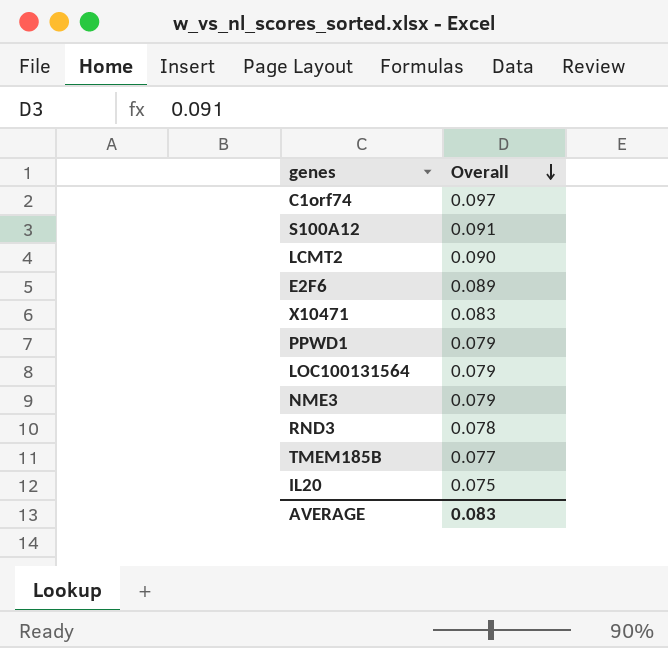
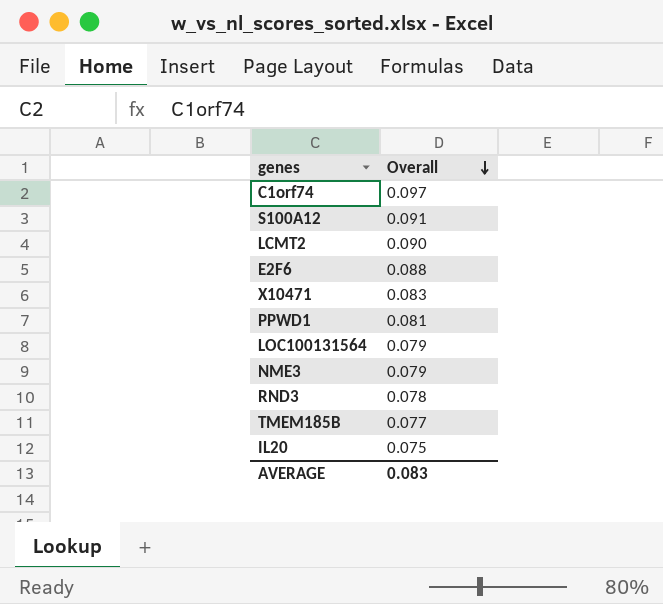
E2F6 | Overall: 0.089 -> 0.088
PPWD1 | Overall: 0.079 -> 0.081

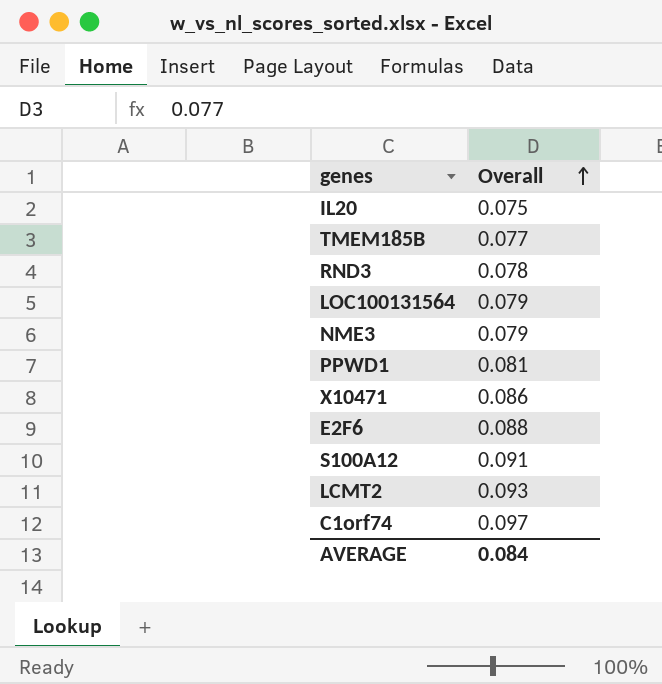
row order: Overall descending -> Overall ascending
X10471 | Overall: 0.083 -> 0.086
LCMT2 | Overall: 0.090 -> 0.093
AVERAGE | Overall: 0.083 -> 0.084

